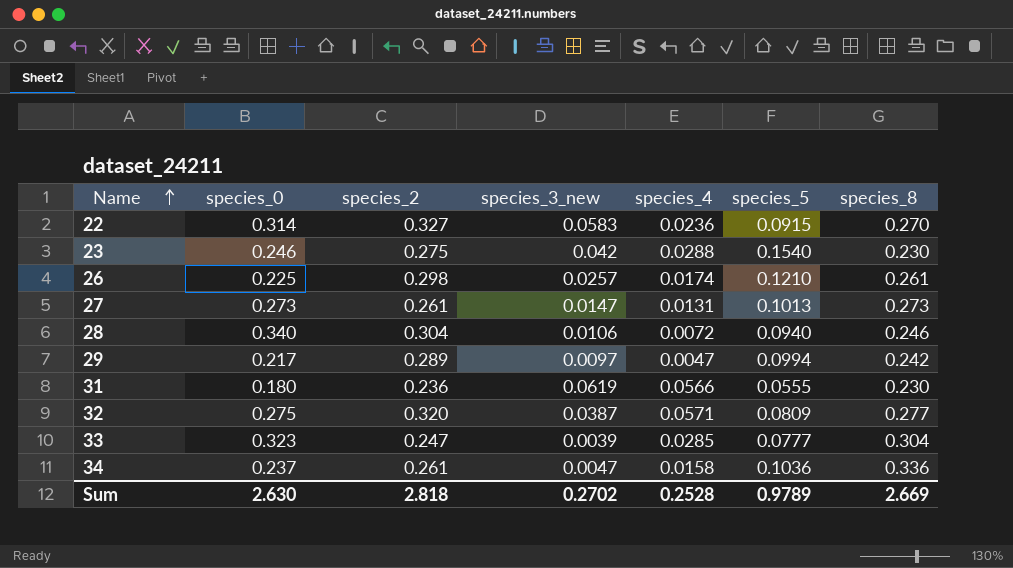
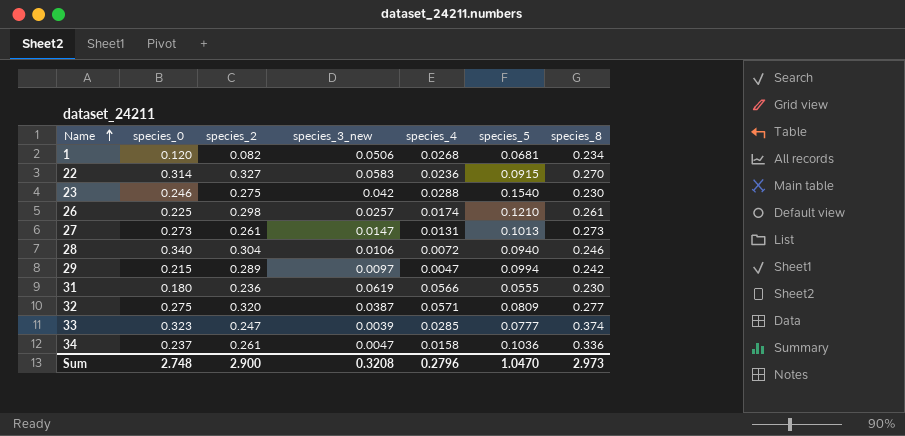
row 1: none -> 0.120 | 0.082 | 0.0506 | 0.0268 | 0.0681 | 0.234
29 | species_0: 0.217 -> 0.215
33 | species_8: 0.304 -> 0.374
Sum | species_0: 2.630 -> 2.748
Sum | species_2: 2.818 -> 2.900
Sum | species_3_new: 0.2702 -> 0.3208
Sum | species_4: 0.2528 -> 0.2796
Sum | species_5: 0.9789 -> 1.0470
Sum | species_8: 2.669 -> 2.973

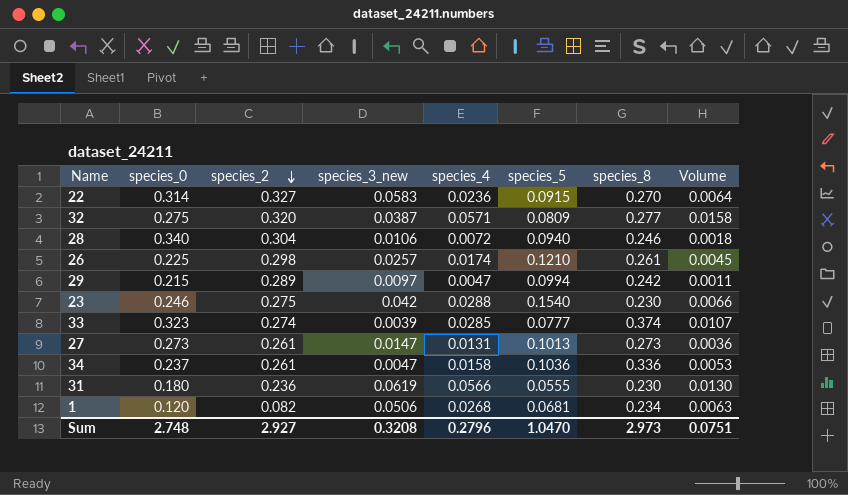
row order: Name ascending -> species_2 descending
column Volume | formula: none -> [species_4] * [species_8]
33 | species_2: 0.247 -> 0.274
Sum | species_2: 2.900 -> 2.927

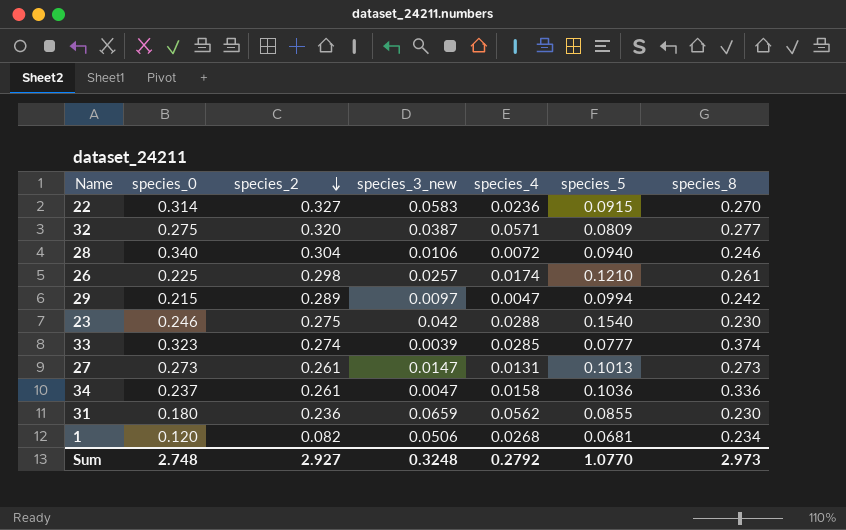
column Volume | formula: [species_4] * [species_8] -> none
31 | species_3_new: 0.0619 -> 0.0659
31 | species_4: 0.0566 -> 0.0562
31 | species_5: 0.0555 -> 0.0855
Sum | species_3_new: 0.3208 -> 0.3248
Sum | species_4: 0.2796 -> 0.2792
Sum | species_5: 1.0470 -> 1.0770

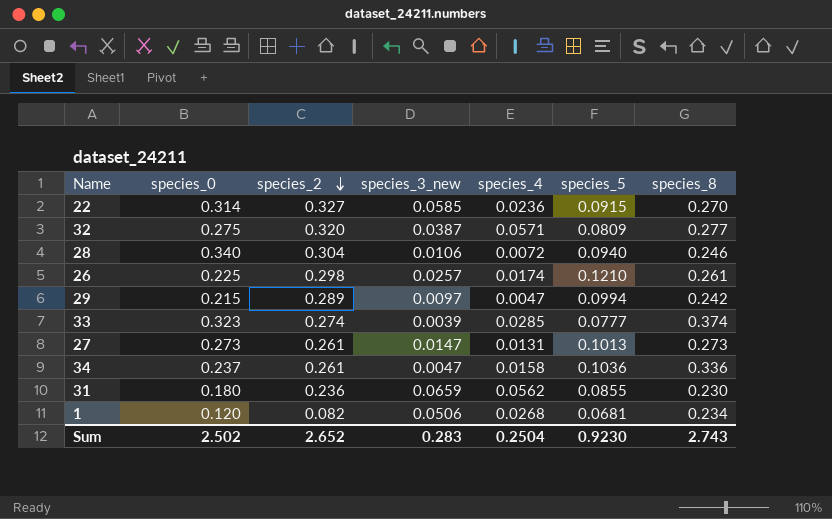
row 23: 0.246 | 0.275 | 0.042 | 0.0288 | 0.1540 | 0.230 -> none
22 | species_3_new: 0.0583 -> 0.0585
Sum | species_0: 2.748 -> 2.502
Sum | species_2: 2.927 -> 2.652
Sum | species_3_new: 0.3248 -> 0.283
Sum | species_4: 0.2792 -> 0.2504
Sum | species_5: 1.0770 -> 0.9230
Sum | species_8: 2.973 -> 2.743

